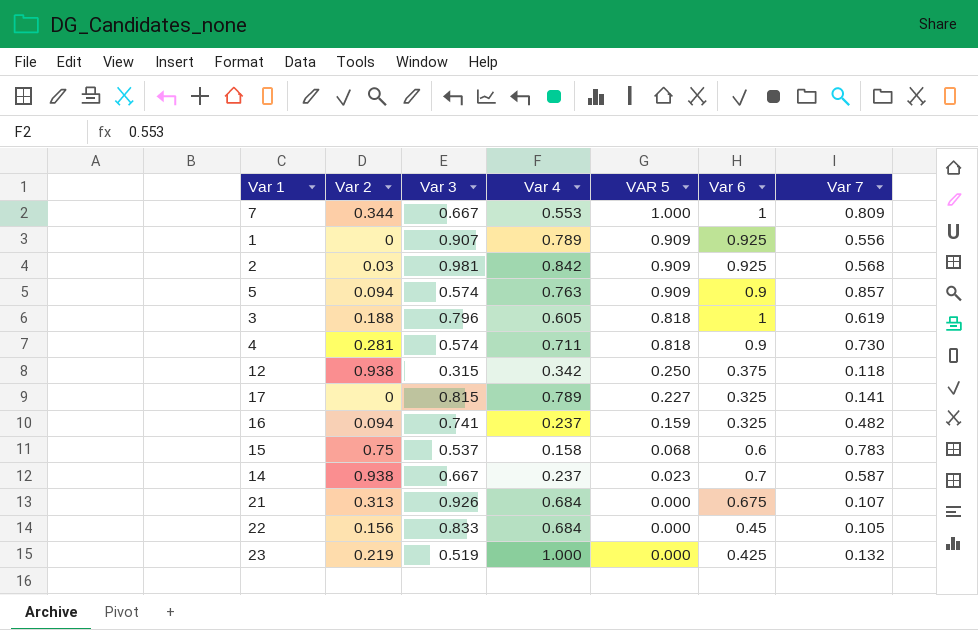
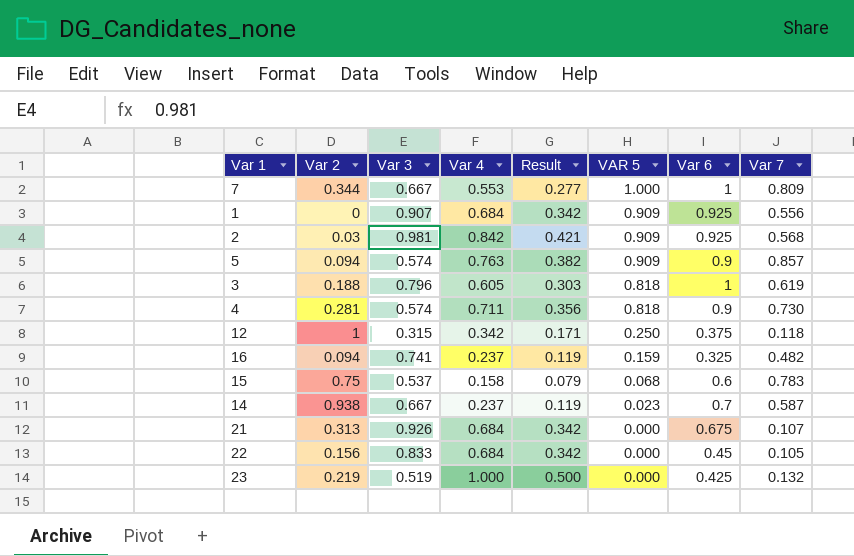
column Result | formula: none -> [Var 4] * 0.5
row 17: 0 | 0.815 | 0.789 | 0.227 | 0.325 | 0.141 -> none
1 | Var 4: 0.789 -> 0.684
12 | Var 2: 0.938 -> 1

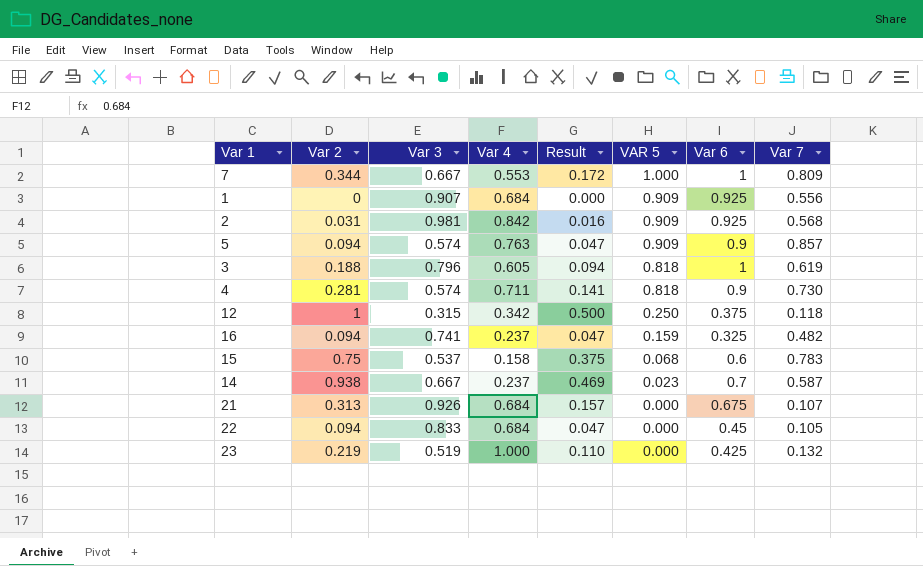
column Result | formula: [Var 4] * 0.5 -> [Var 2] * 0.5
2 | Var 2: 0.03 -> 0.031
22 | Var 2: 0.156 -> 0.094

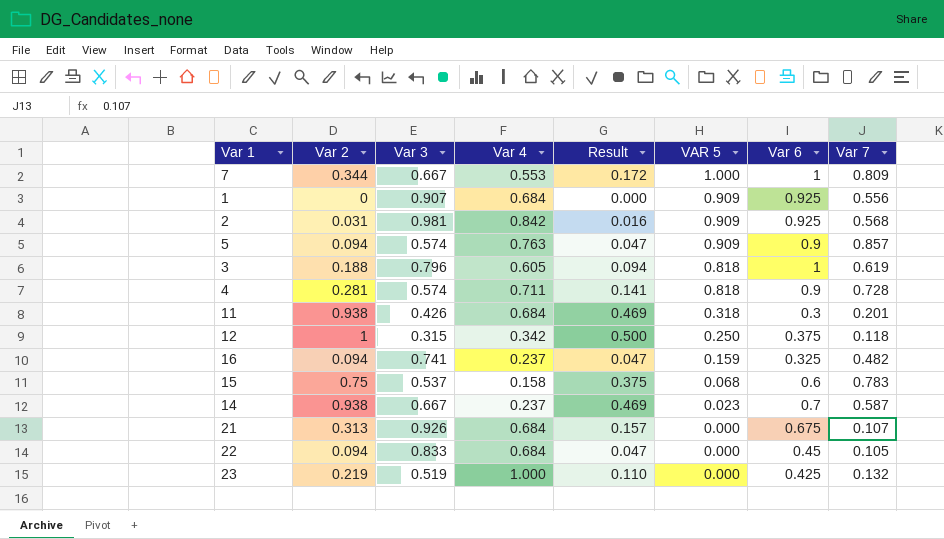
4 | Var 7: 0.730 -> 0.728
row 11: none -> 0.938 | 0.426 | 0.684 | 0.469 | 0.318 | 0.3 | 0.201

